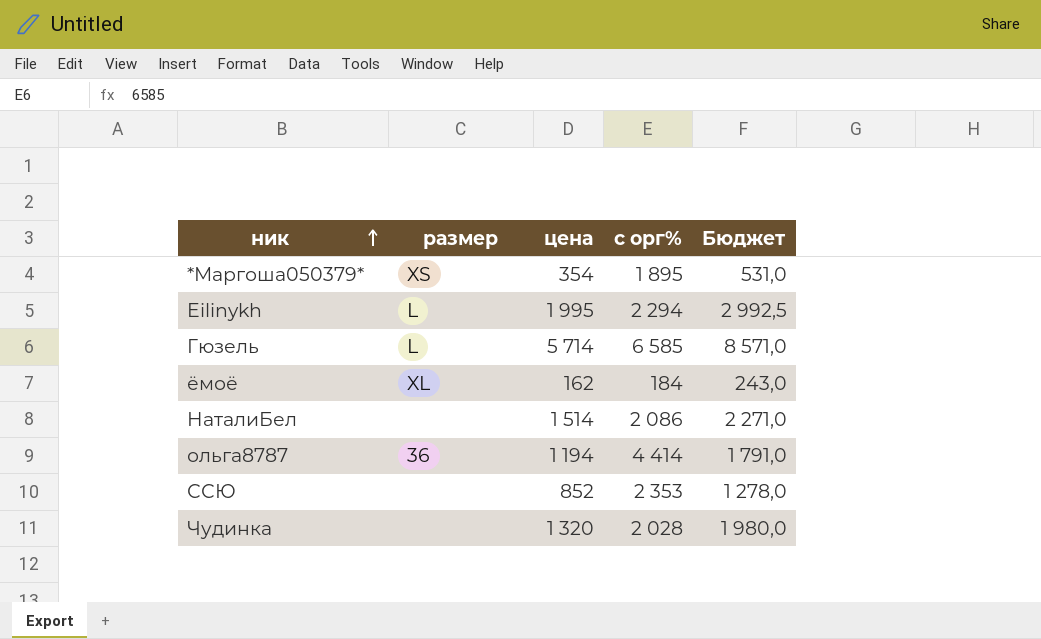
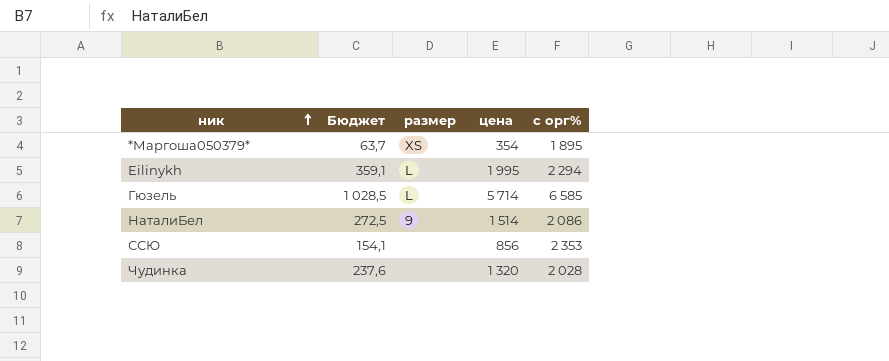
column Бюджет | formula: [цена] * 1,5 -> [цена] * 0,18
column Бюджет | position: 5 -> 2
row ёмоё: XL | 162 | 184 | 243,0 -> none
row ольга8787: 36 | 1 194 | 4 414 | 1 791,0 -> none
НаталиБел | размер: none -> 9
ССЮ | цена: 852 -> 856

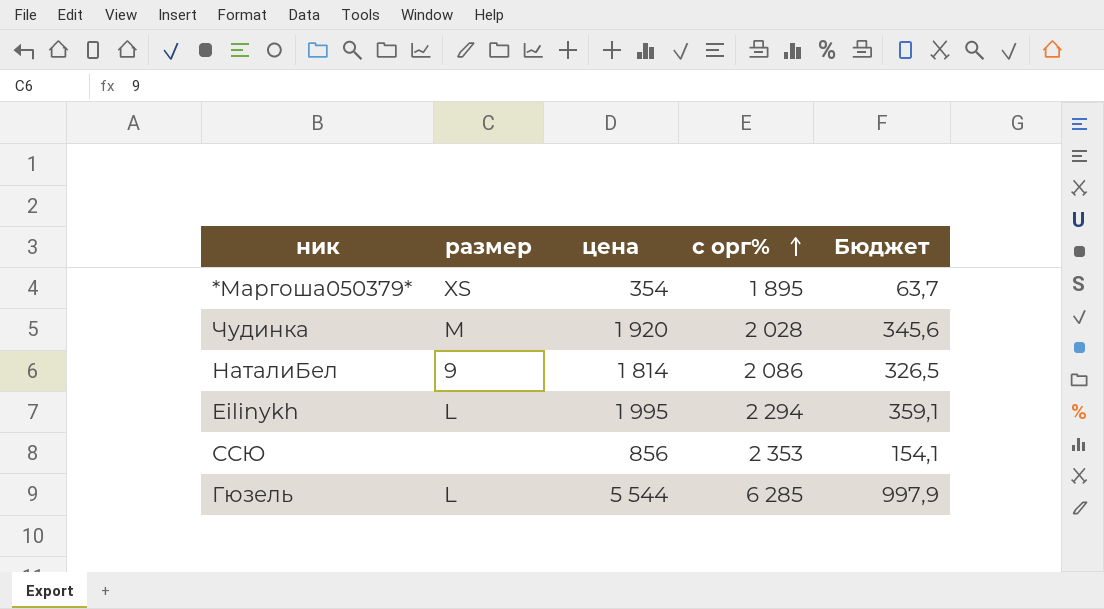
row order: ник ascending -> с орг% ascending
column Бюджет | position: 2 -> 5
Чудинка | размер: none -> М
Чудинка | цена: 1 320 -> 1 920
Чудинка | Бюджет: 237,6 -> 345,6
НаталиБел | цена: 1 514 -> 1 814
НаталиБел | Бюджет: 272,5 -> 326,5
Гюзель | цена: 5 714 -> 5 544
Гюзель | с орг%: 6 585 -> 6 285
Гюзель | Бюджет: 1 028,5 -> 997,9

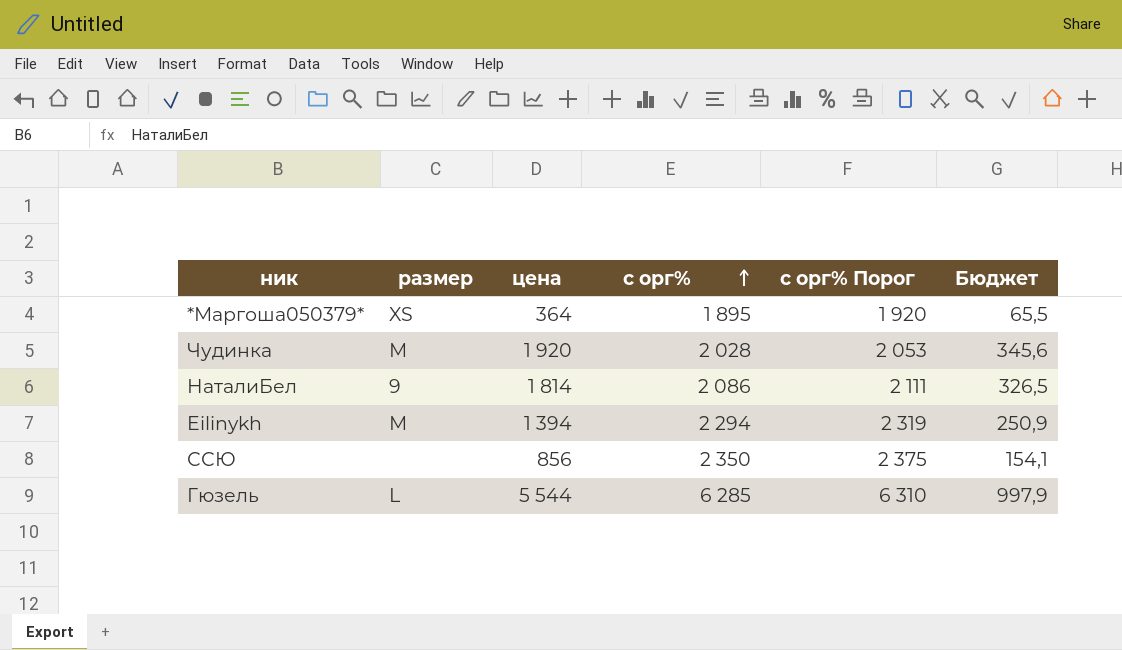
column с орг% Порог | formula: none -> [с орг%] + 25
*Маргоша050379* | цена: 354 -> 364
*Маргоша050379* | Бюджет: 63,7 -> 65,5
Eilinykh | размер: L -> М
Eilinykh | цена: 1 995 -> 1 394
Eilinykh | Бюджет: 359,1 -> 250,9
ССЮ | с орг%: 2 353 -> 2 350

